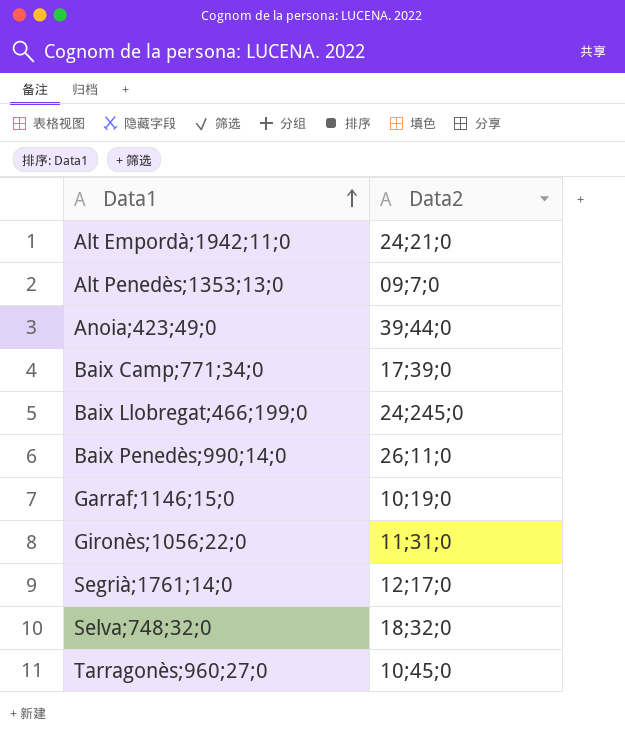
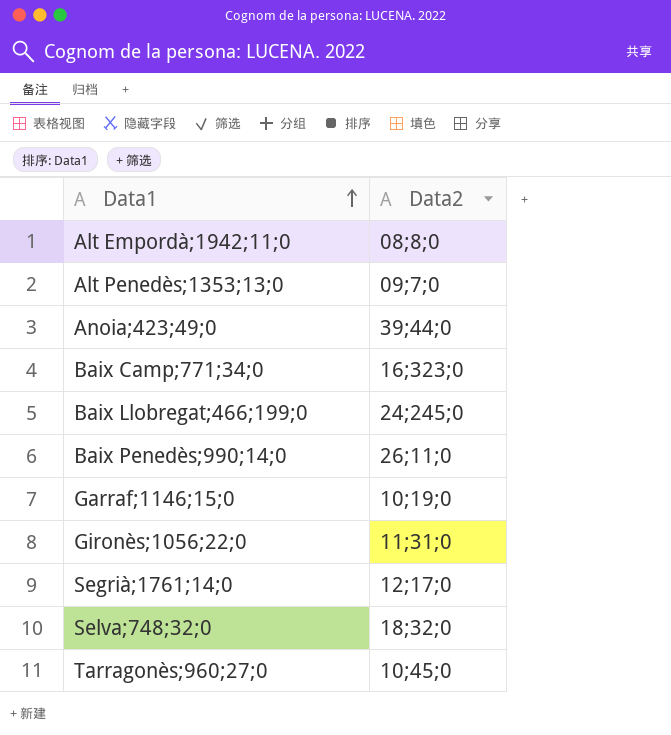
Alt Empordà;1942;11;0 | Data2: 24;21;0 -> 08;8;0
Baix Camp;771;34;0 | Data2: 17;39;0 -> 16;323;0

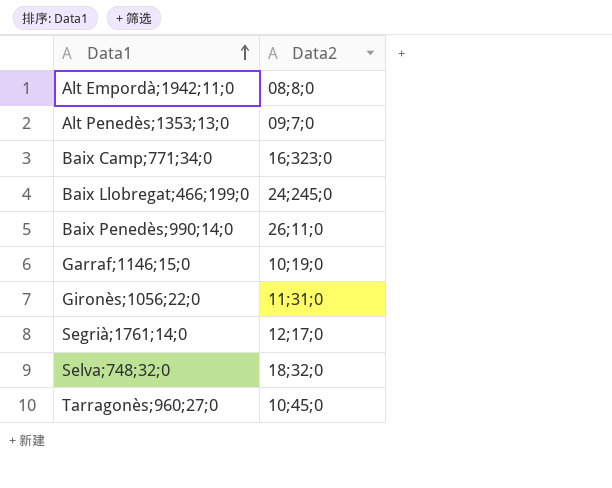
row Anoia;423;49;0: 39;44;0 -> none

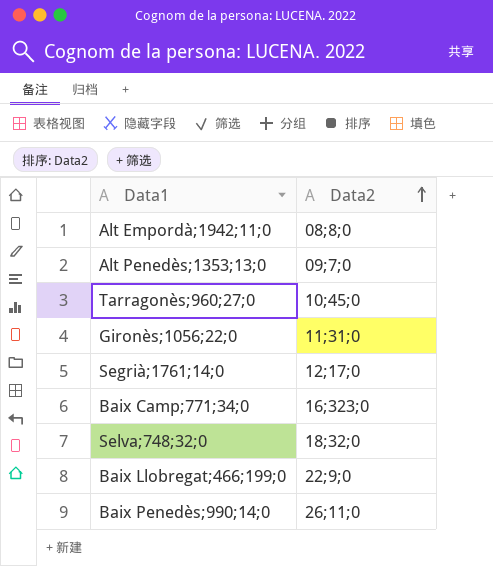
row order: Data1 ascending -> Data2 ascending
row Garraf;1146;15;0: 10;19;0 -> none
Baix Llobregat;466;199;0 | Data2: 24;245;0 -> 22;9;0

